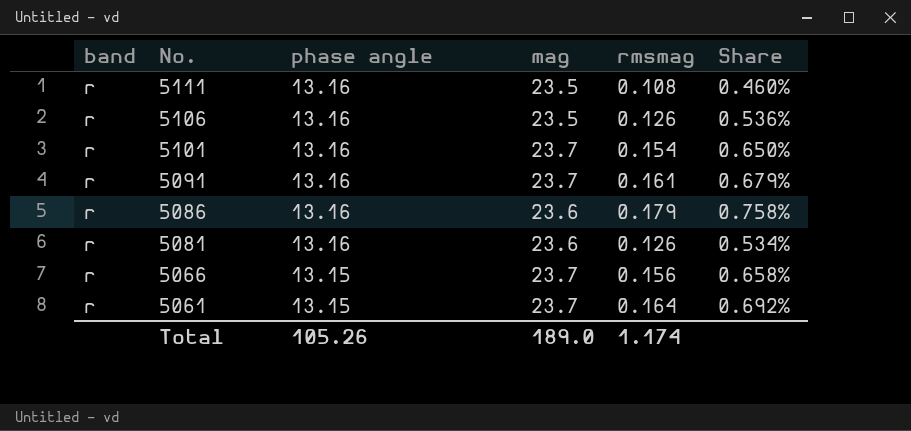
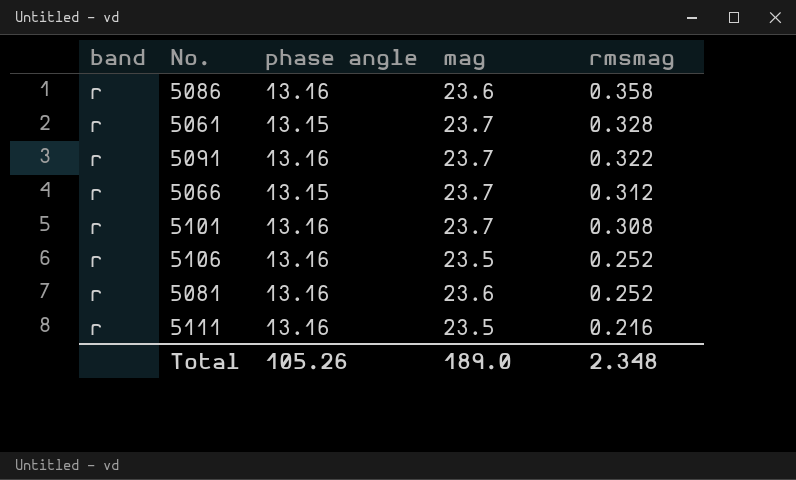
row order: No. descending -> rmsmag descending
column Share | formula: [rmsmag] / [mag] -> none
5086 | rmsmag: 0.179 -> 0.358
5061 | rmsmag: 0.164 -> 0.328
5091 | rmsmag: 0.161 -> 0.322
5066 | rmsmag: 0.156 -> 0.312
5101 | rmsmag: 0.154 -> 0.308
5106 | rmsmag: 0.126 -> 0.252
5081 | rmsmag: 0.126 -> 0.252
5111 | rmsmag: 0.108 -> 0.216
Total | rmsmag: 1.174 -> 2.348

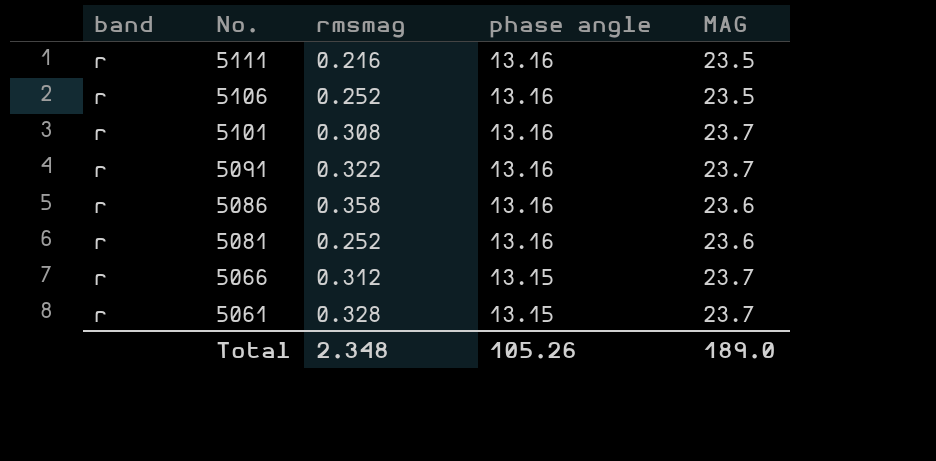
row order: rmsmag descending -> No. descending
column rmsmag | position: 5 -> 3
column name: mag -> MAG

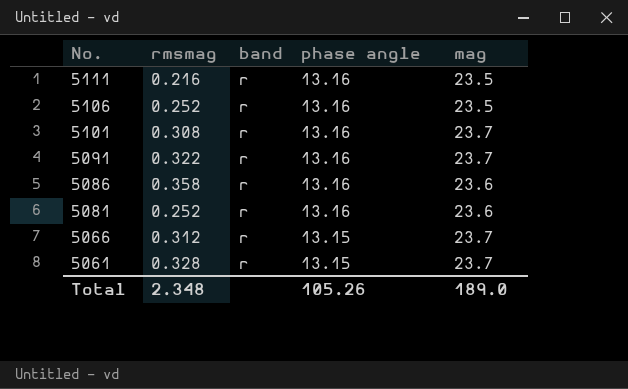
column band | position: 1 -> 3
column name: MAG -> mag

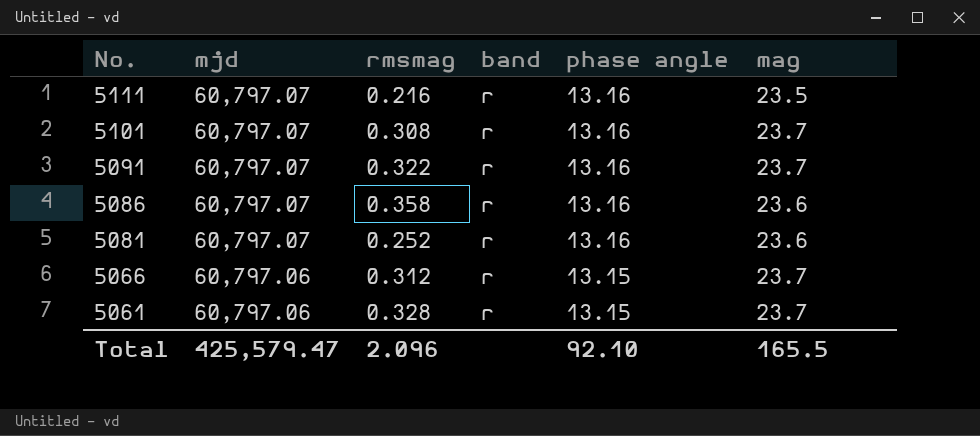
column mjd | position: none -> 2
row 5106: 0.252 | r | 13.16 | 23.5 -> none
Total | rmsmag: 2.348 -> 2.096
Total | phase angle: 105.26 -> 92.10
Total | mag: 189.0 -> 165.5

